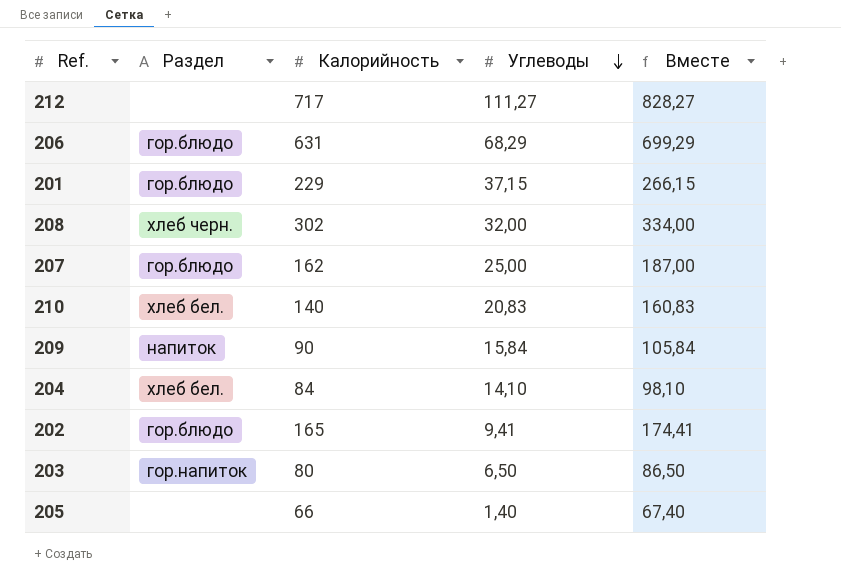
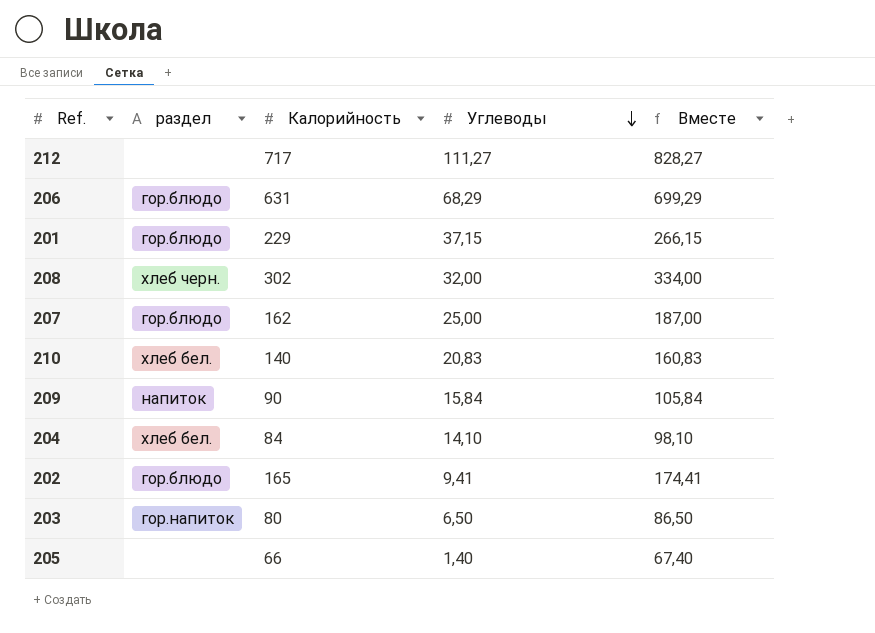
column name: Раздел -> раздел

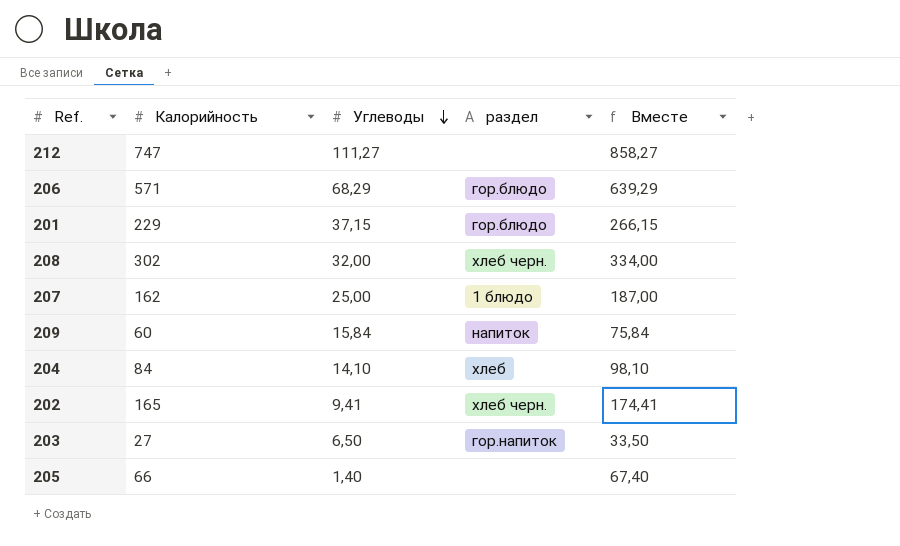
column раздел | position: 2 -> 4
row 210: хлеб бел. | 140 | 20,83 | 160,83 -> none
212 | Калорийность: 717 -> 747
212 | Вместе: 828,27 -> 858,27
206 | Калорийность: 631 -> 571
206 | Вместе: 699,29 -> 639,29
207 | раздел: гор.блюдо -> 1 блюдо
209 | Калорийность: 90 -> 60
209 | Вместе: 105,84 -> 75,84
204 | раздел: хлеб бел. -> хлеб
202 | раздел: гор.блюдо -> хлеб черн.
203 | Калорийность: 80 -> 27
203 | Вместе: 86,50 -> 33,50

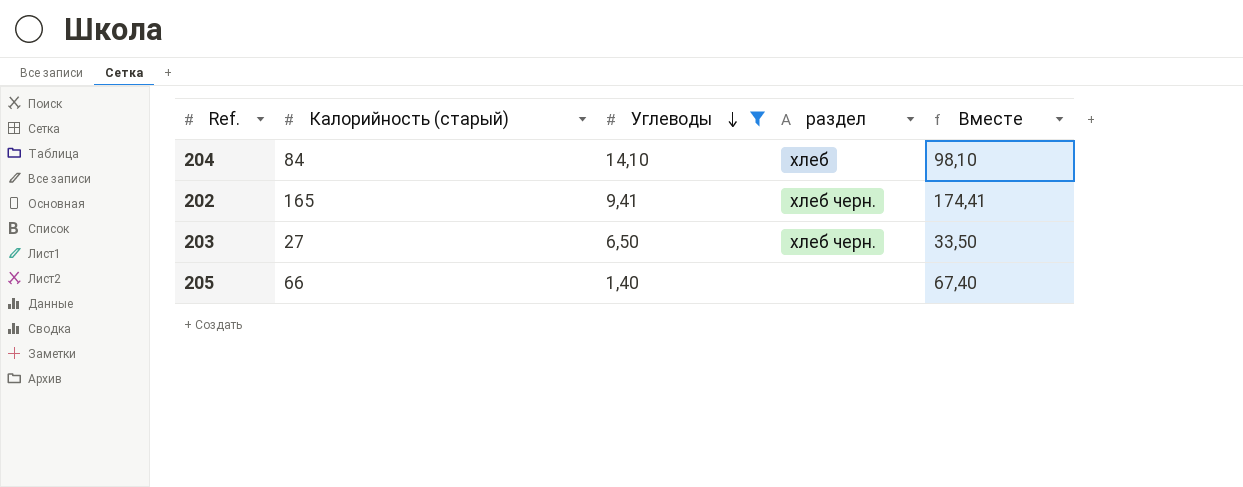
filter: none -> Углеводы <= 14,10
column name: Калорийность -> Калорийность (старый)
203 | раздел: гор.напиток -> хлеб черн.

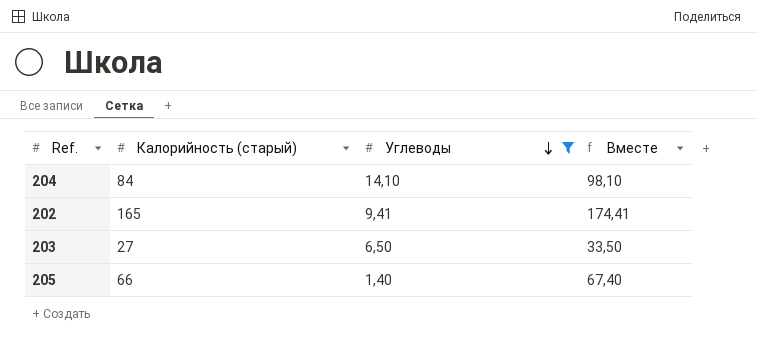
column раздел | position: 4 -> none

